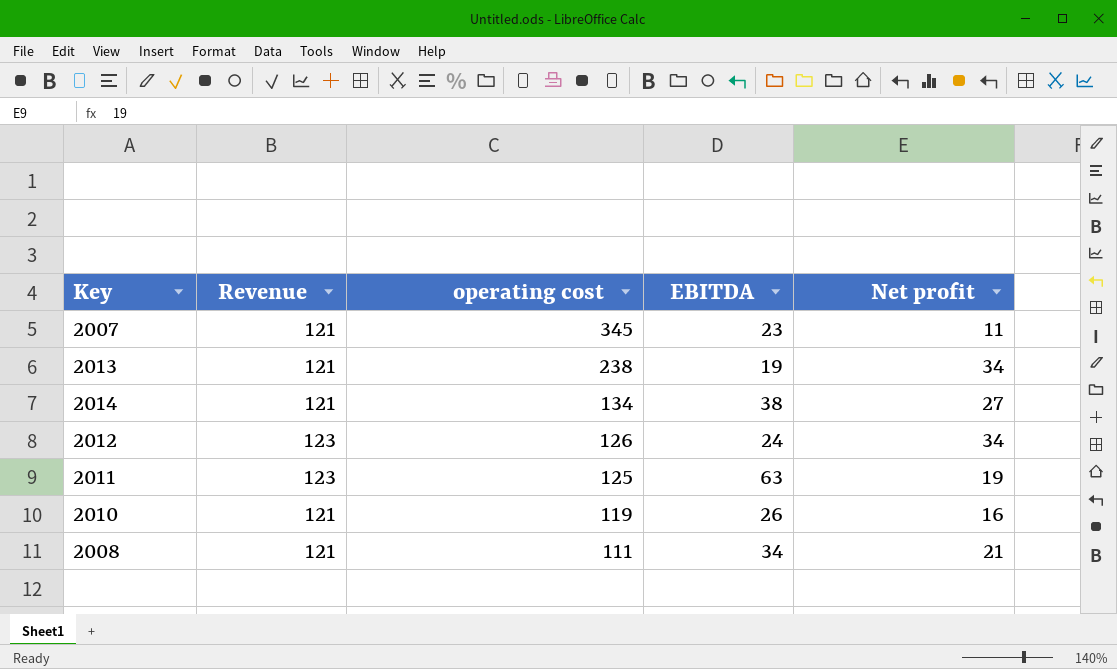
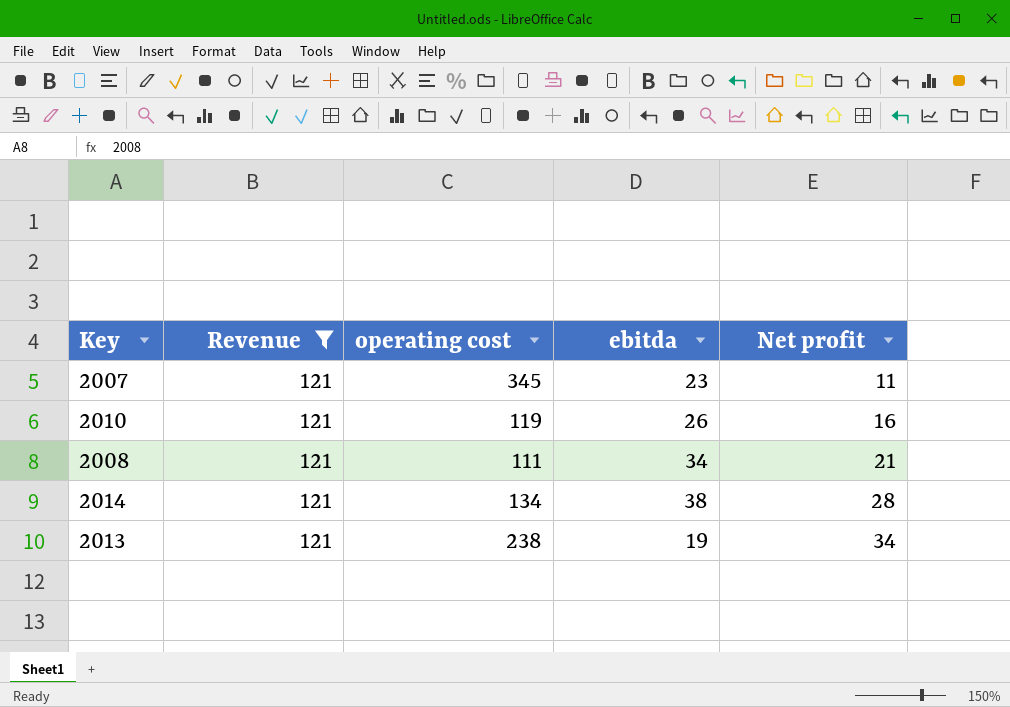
filter: none -> Revenue = 121
row order: operating cost descending -> Net profit ascending
column name: EBITDA -> ebitda
2014 | Net profit: 27 -> 28

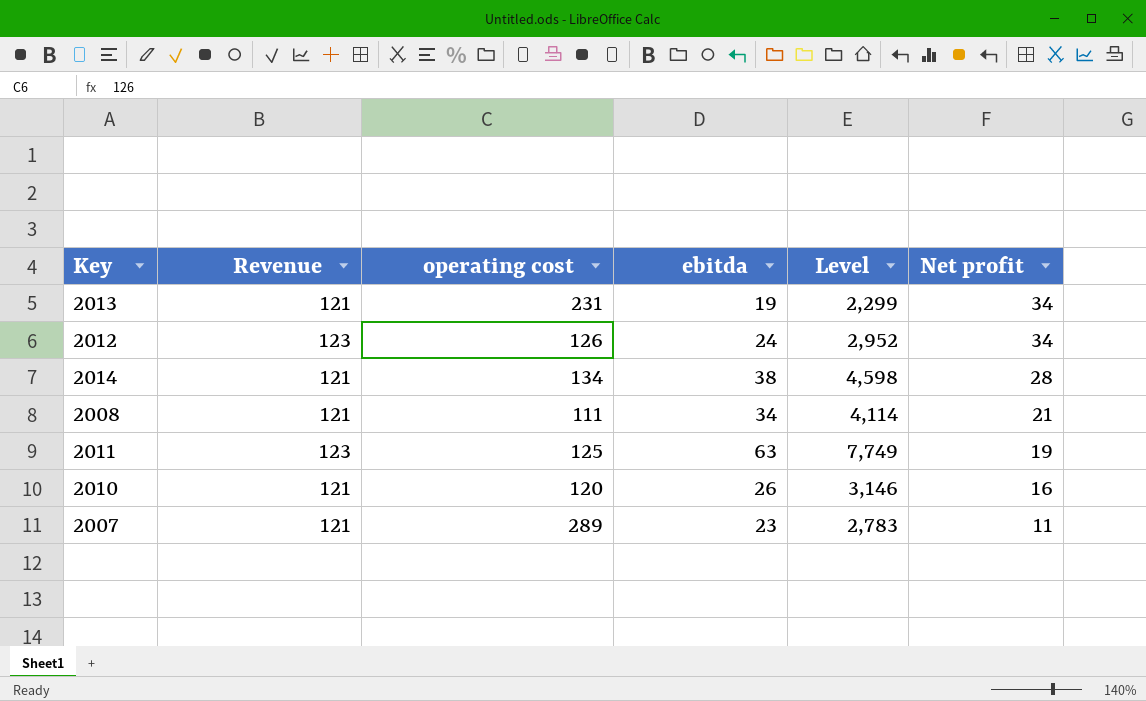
filter: Revenue = 121 -> none
row order: Net profit ascending -> Net profit descending
column Level | formula: none -> [Revenue] * [ebitda]
2013 | operating cost: 238 -> 231
2010 | operating cost: 119 -> 120
2007 | operating cost: 345 -> 289

